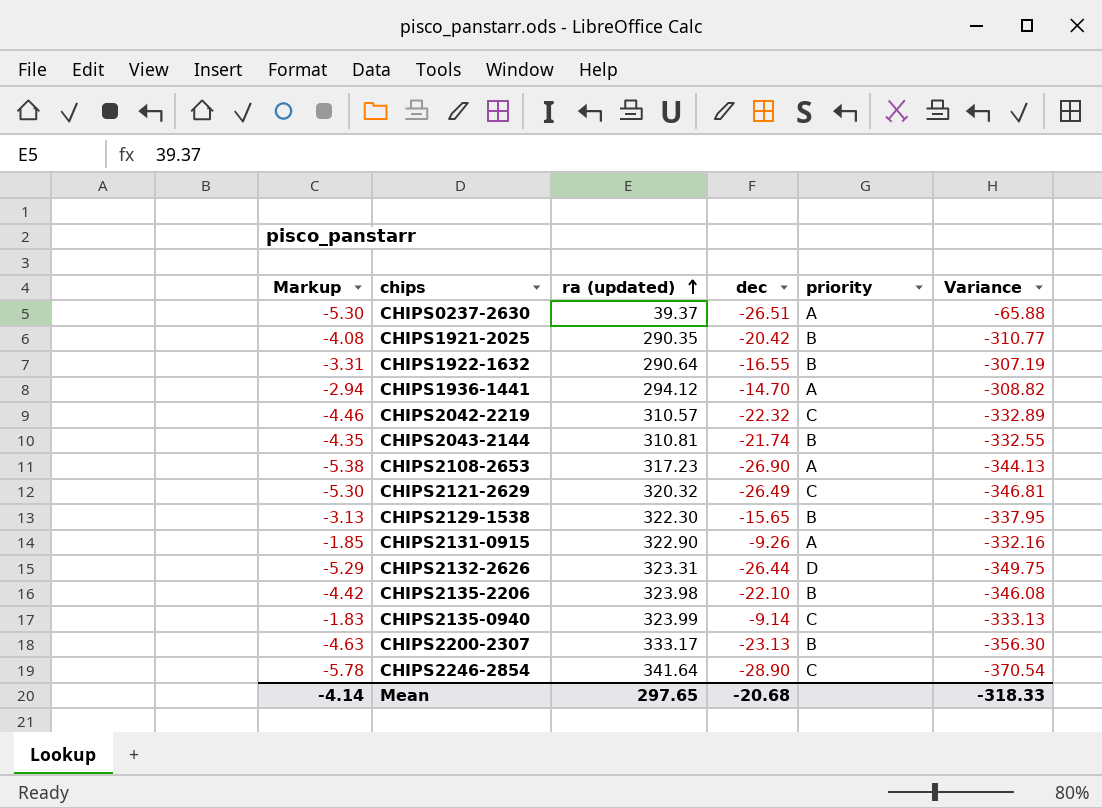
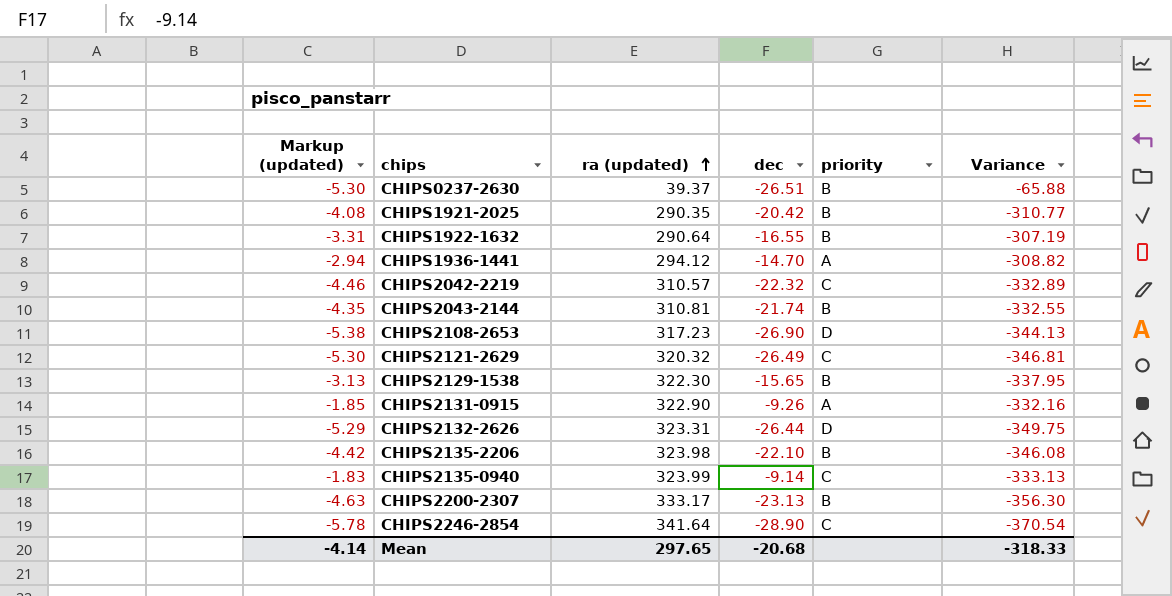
column name: Markup -> Markup (updated)
CHIPS0237-2630 | priority: A -> B
CHIPS2108-2653 | priority: A -> D

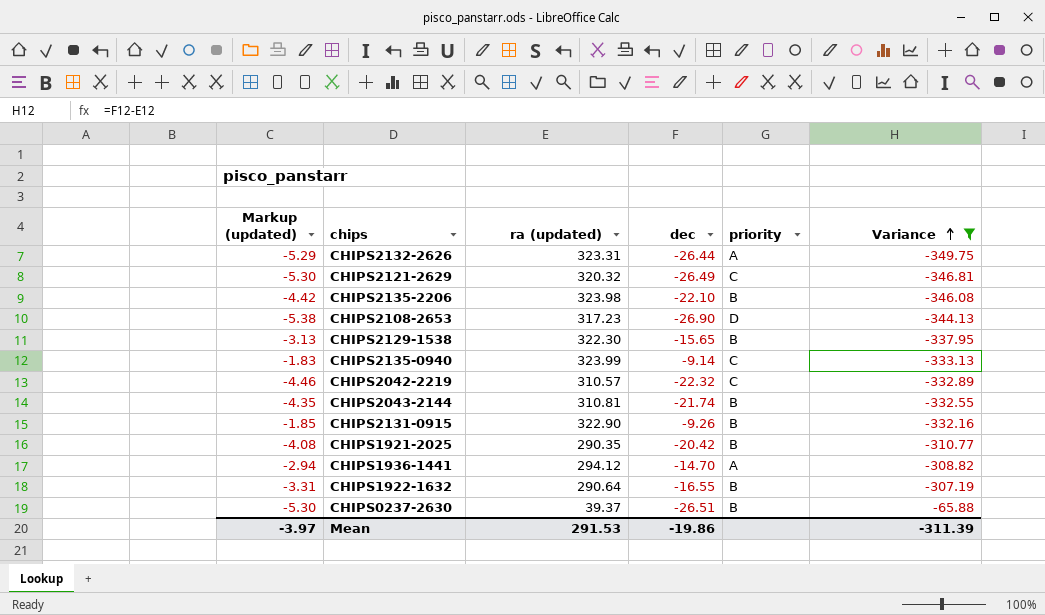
filter: none -> Variance >= -349.75
row order: ra (updated) ascending -> Variance ascending
CHIPS2132-2626 | priority: D -> A
CHIPS2131-0915 | priority: A -> B
Mean | Markup (updated): -4.14 -> -3.97
Mean | ra (updated): 297.65 -> 291.53
Mean | dec: -20.68 -> -19.86
Mean | Variance: -318.33 -> -311.39

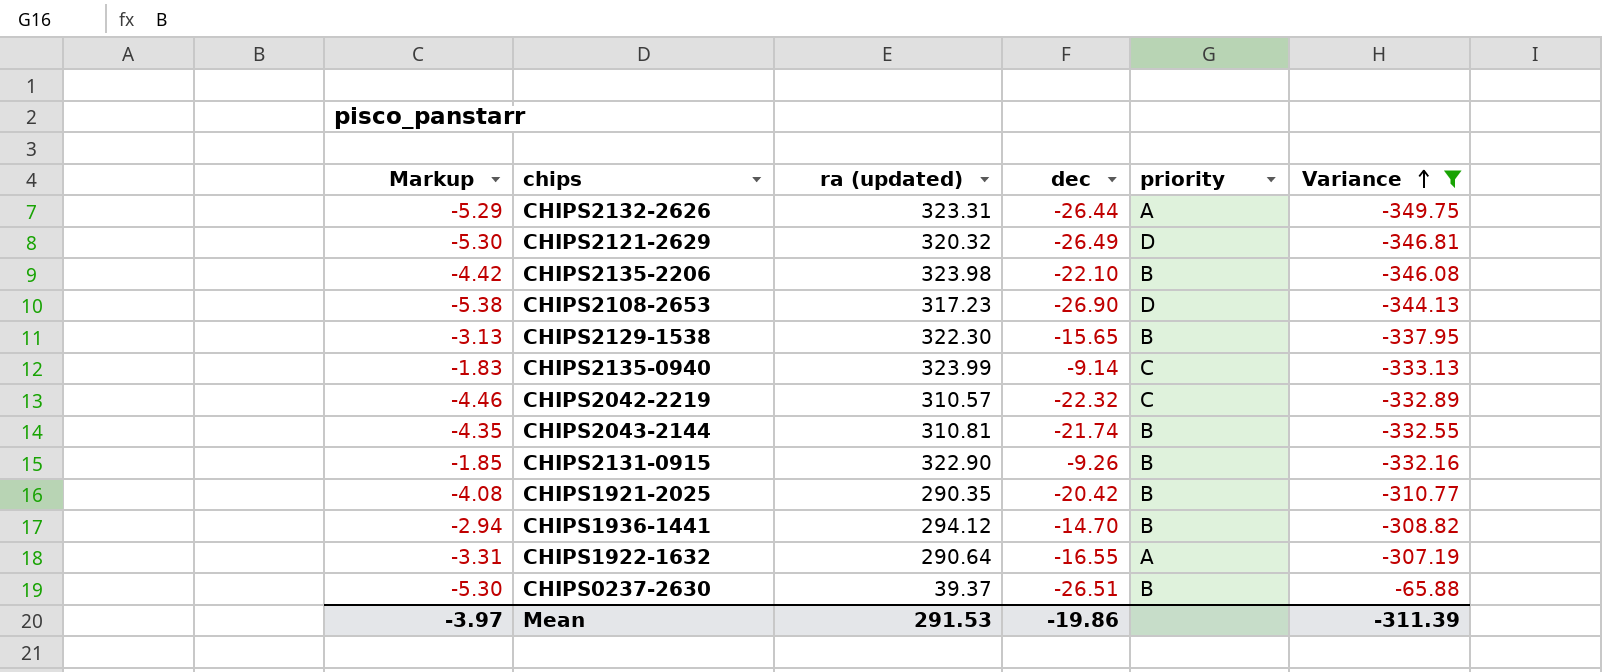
column name: Markup (updated) -> Markup
CHIPS2121-2629 | priority: C -> D
CHIPS1936-1441 | priority: A -> B
CHIPS1922-1632 | priority: B -> A

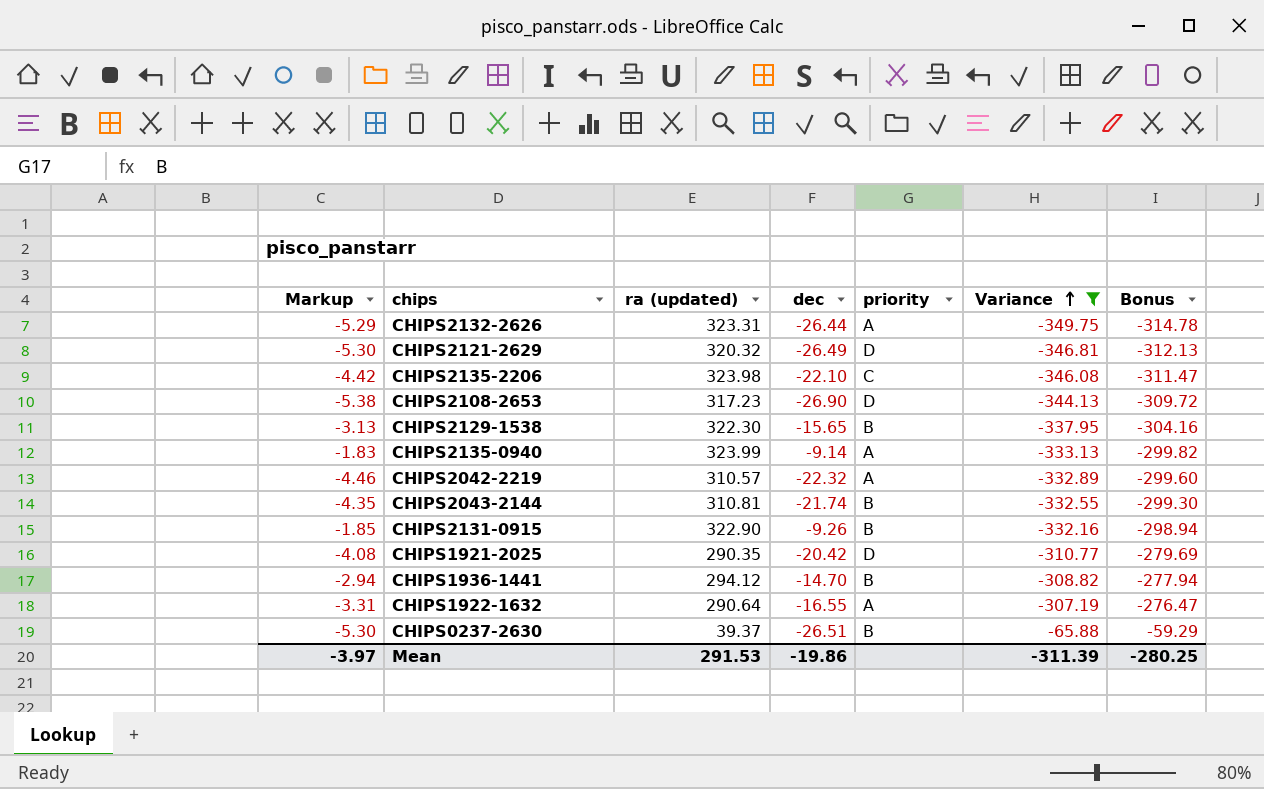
column Bonus | formula: none -> [Variance] * 0.9
CHIPS2135-2206 | priority: B -> C
CHIPS2135-0940 | priority: C -> A
CHIPS2042-2219 | priority: C -> A
CHIPS1921-2025 | priority: B -> D

